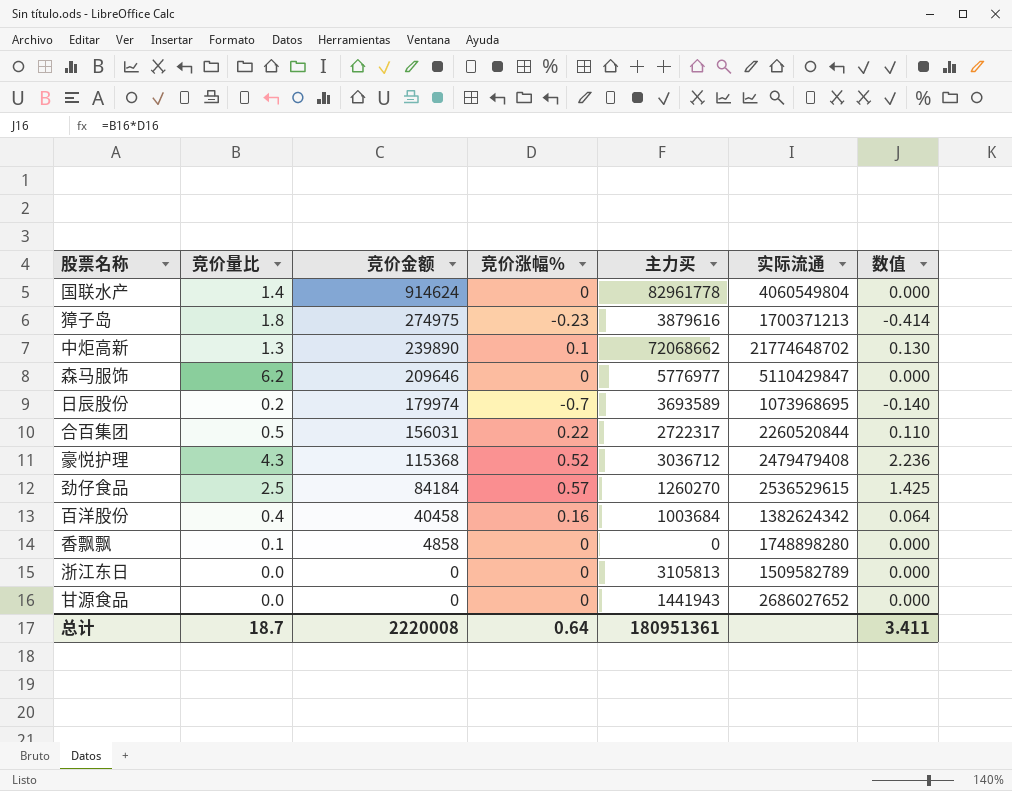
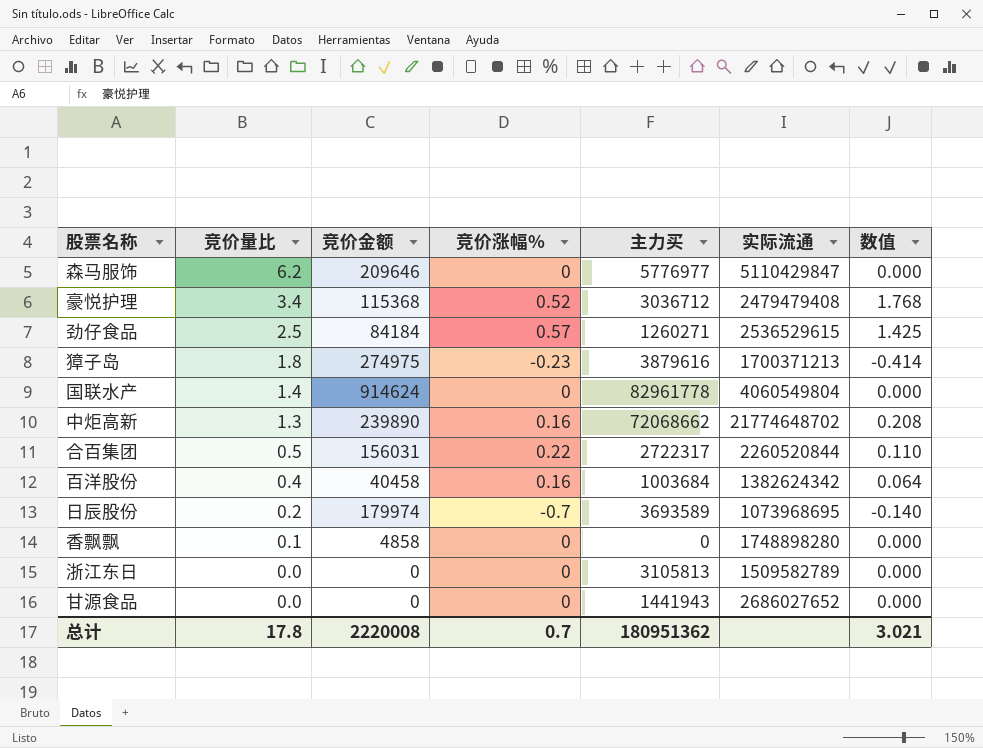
row order: 竞价金额 descending -> 竞价量比 descending
豪悦护理 | 竞价量比: 4.3 -> 3.4
豪悦护理 | 数值: 2.236 -> 1.768
劲仔食品 | 主力买: 1260270 -> 1260271
中炬高新 | 竞价涨幅%: 0.1 -> 0.16
中炬高新 | 数值: 0.130 -> 0.208
总计 | 竞价量比: 18.7 -> 17.8
总计 | 竞价涨幅%: 0.64 -> 0.7
总计 | 主力买: 180951361 -> 180951362
总计 | 数值: 3.411 -> 3.021

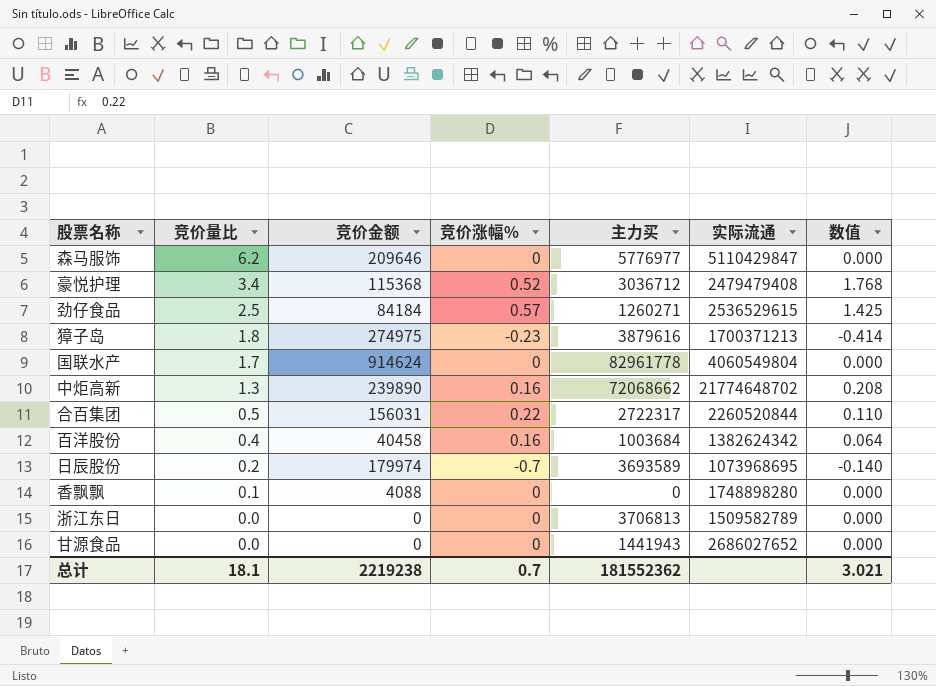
国联水产 | 竞价量比: 1.4 -> 1.7
香飘飘 | 竞价金额: 4858 -> 4088
浙江东日 | 主力买: 3105813 -> 3706813
总计 | 竞价量比: 17.8 -> 18.1
总计 | 竞价金额: 2220008 -> 2219238
总计 | 主力买: 180951362 -> 181552362

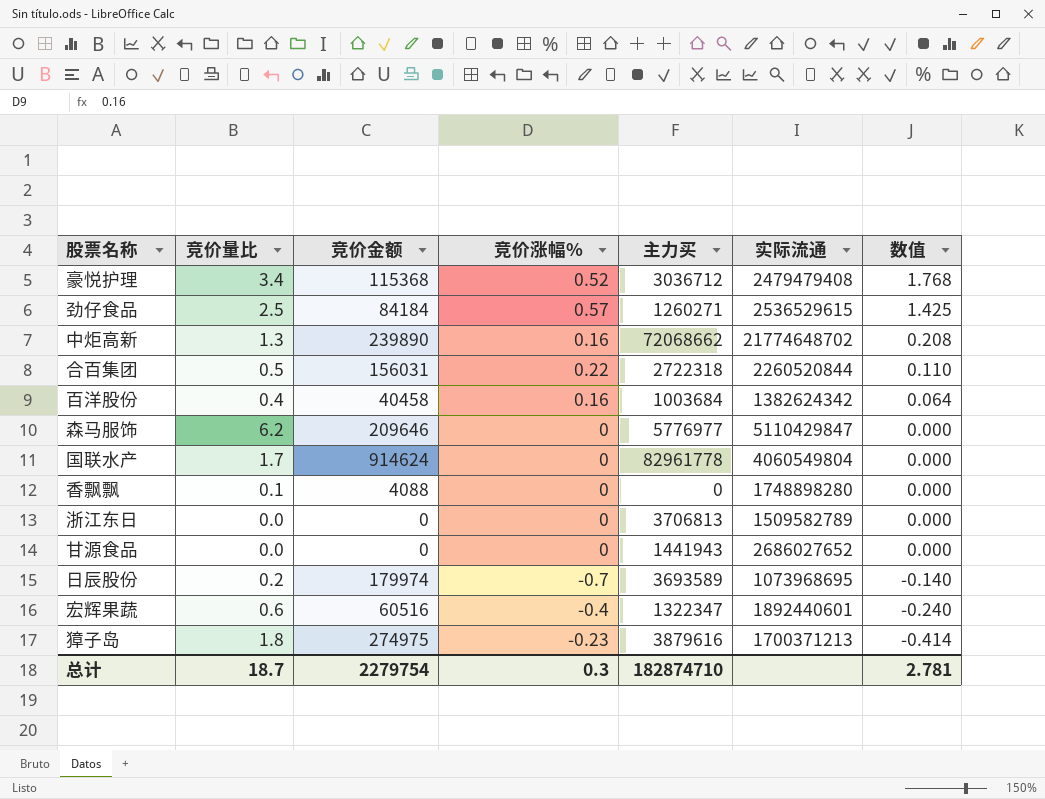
row order: 竞价量比 descending -> 数值 descending
合百集团 | 主力买: 2722317 -> 2722318
row 宏辉果蔬: none -> 0.6 | 60516 | -0.4 | 1322347 | 1892440601 | -0.240
总计 | 竞价量比: 18.1 -> 18.7
总计 | 竞价金额: 2219238 -> 2279754
总计 | 竞价涨幅%: 0.7 -> 0.3
总计 | 主力买: 181552362 -> 182874710
总计 | 数值: 3.021 -> 2.781

